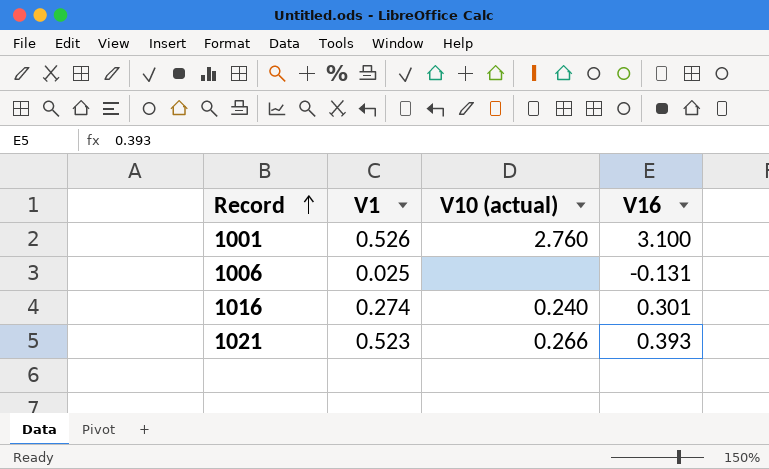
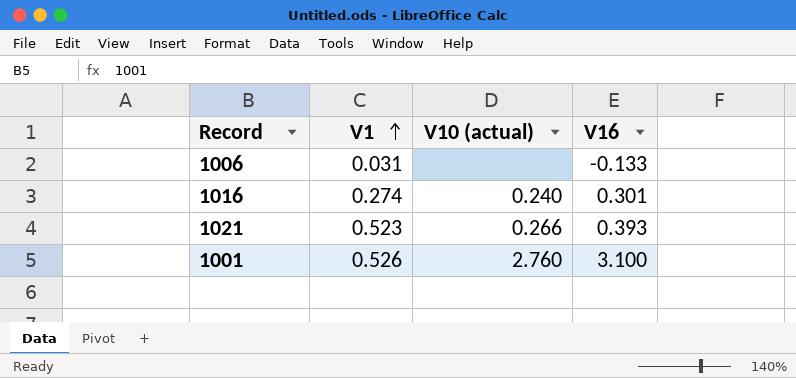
row order: Record ascending -> V1 ascending
1006 | V1: 0.025 -> 0.031
1006 | V16: -0.131 -> -0.133

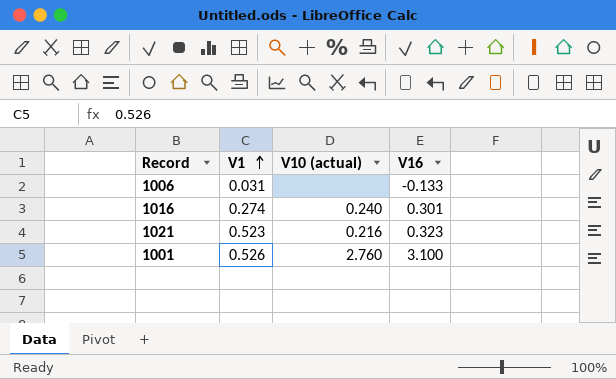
1021 | V10 (actual): 0.266 -> 0.216
1021 | V16: 0.393 -> 0.323

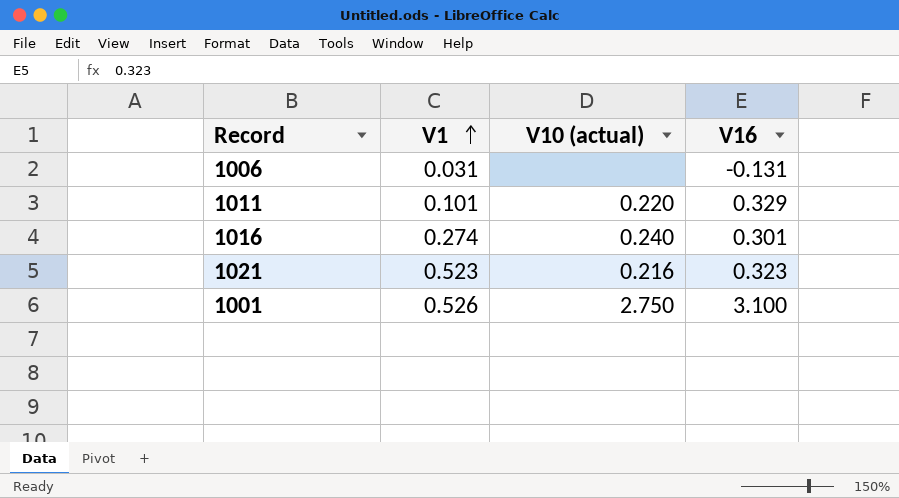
1006 | V16: -0.133 -> -0.131
row 1011: none -> 0.101 | 0.220 | 0.329
1001 | V10 (actual): 2.760 -> 2.750

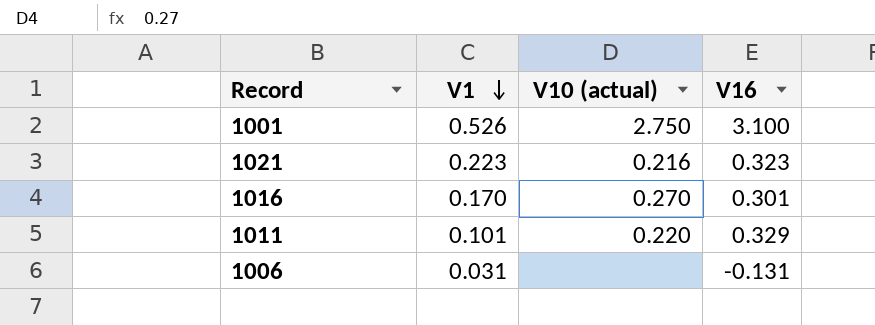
row order: V1 ascending -> V1 descending
1021 | V1: 0.523 -> 0.223
1016 | V1: 0.274 -> 0.170
1016 | V10 (actual): 0.240 -> 0.270

